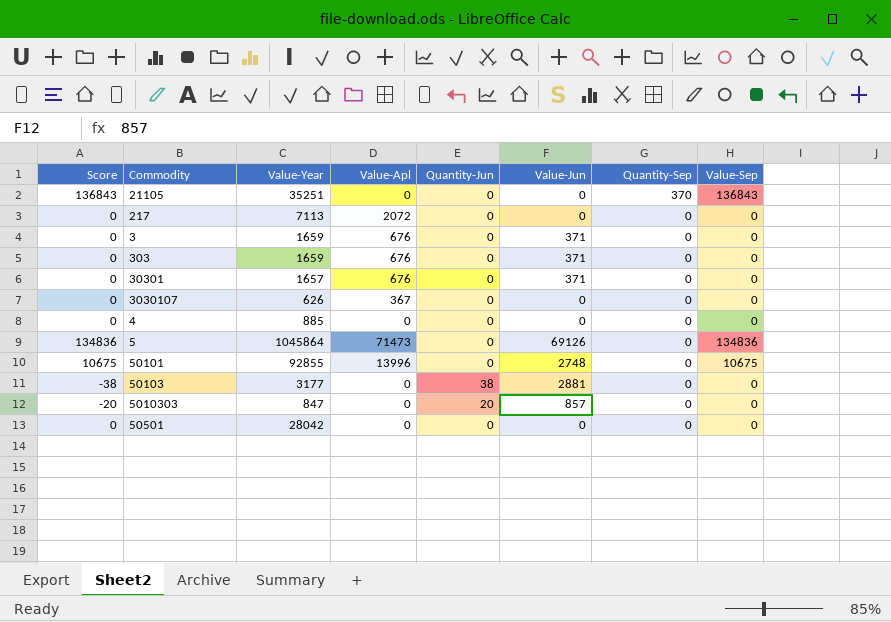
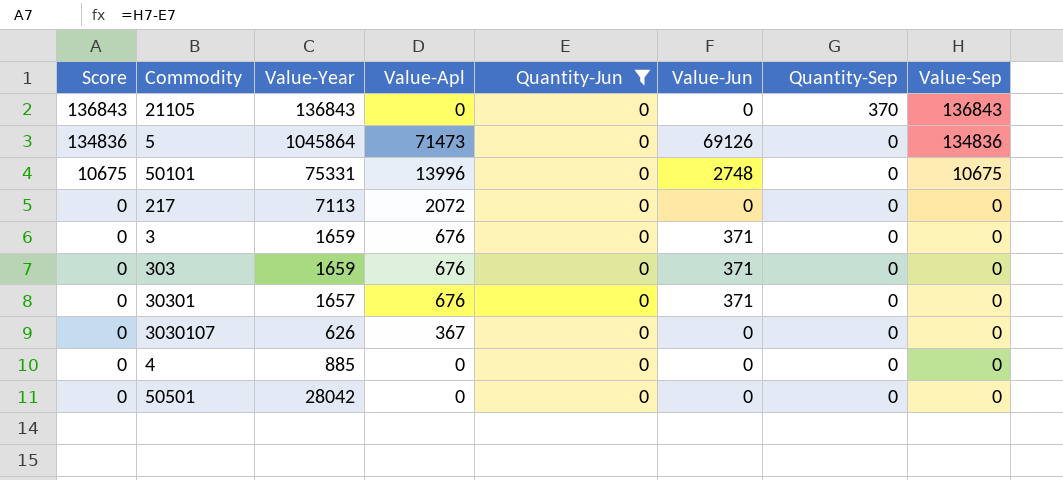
filter: none -> Quantity-Jun = 0
row order: Quantity-Sep descending -> Score descending
21105 | Value-Year: 35251 -> 136843
50101 | Value-Year: 92855 -> 75331

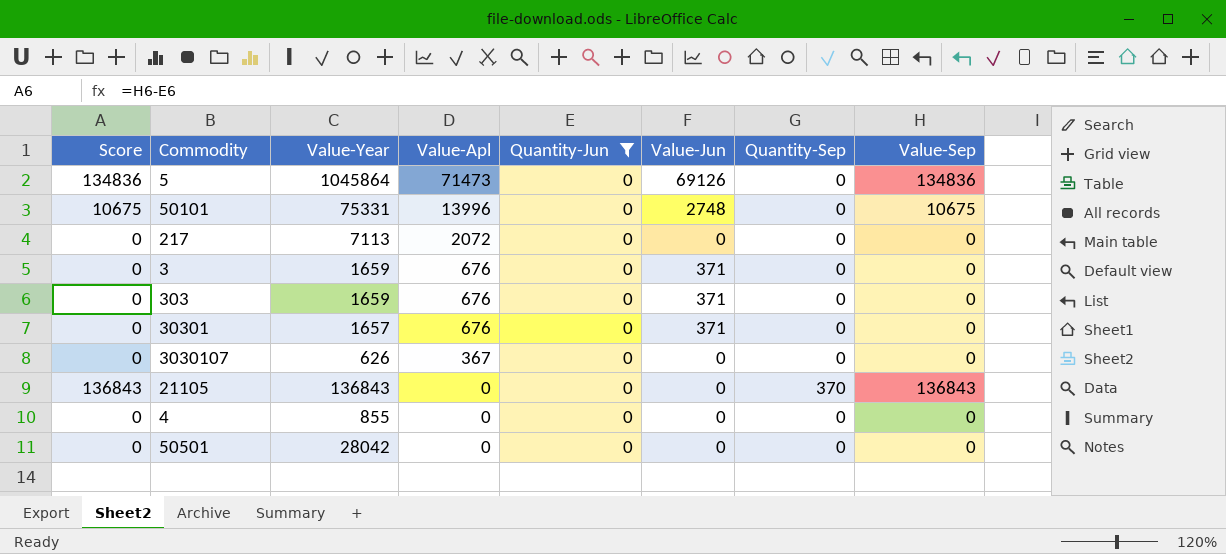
row order: Score descending -> Value-Apl descending
4 | Value-Year: 885 -> 855

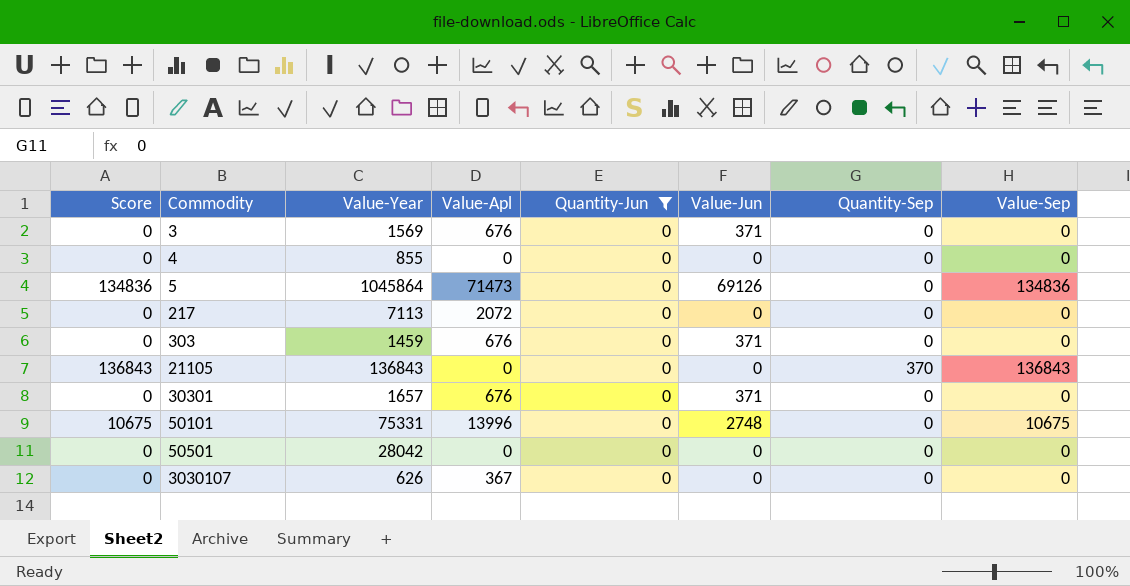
row order: Value-Apl descending -> Commodity ascending
3 | Value-Year: 1659 -> 1569
303 | Value-Year: 1659 -> 1459

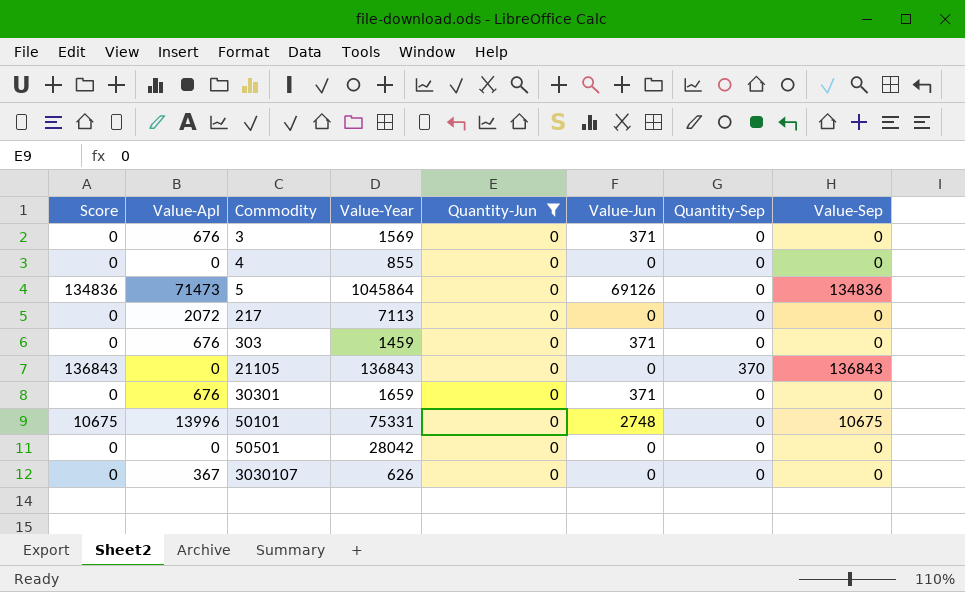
column Value-Apl | position: 4 -> 2
30301 | Value-Year: 1657 -> 1659

